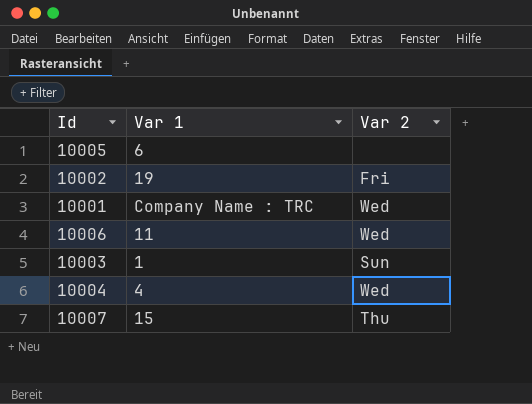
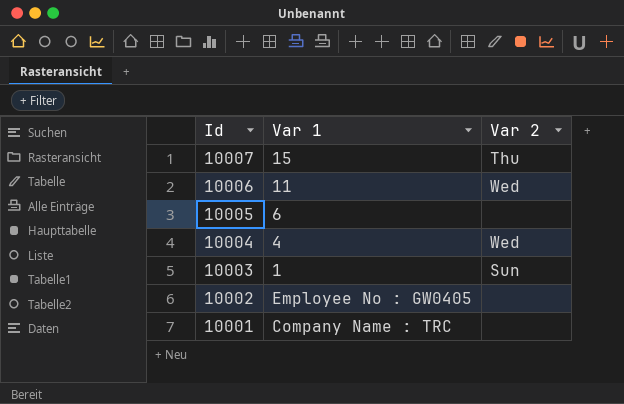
row order: none -> Id descending
10002 | Var 1: 19 -> Employee No : GW0405
10002 | Var 2: Fri -> none
10001 | Var 2: Wed -> none

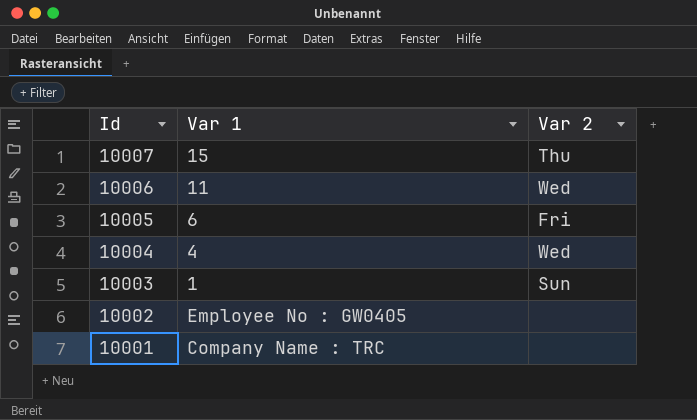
10005 | Var 2: none -> Fri

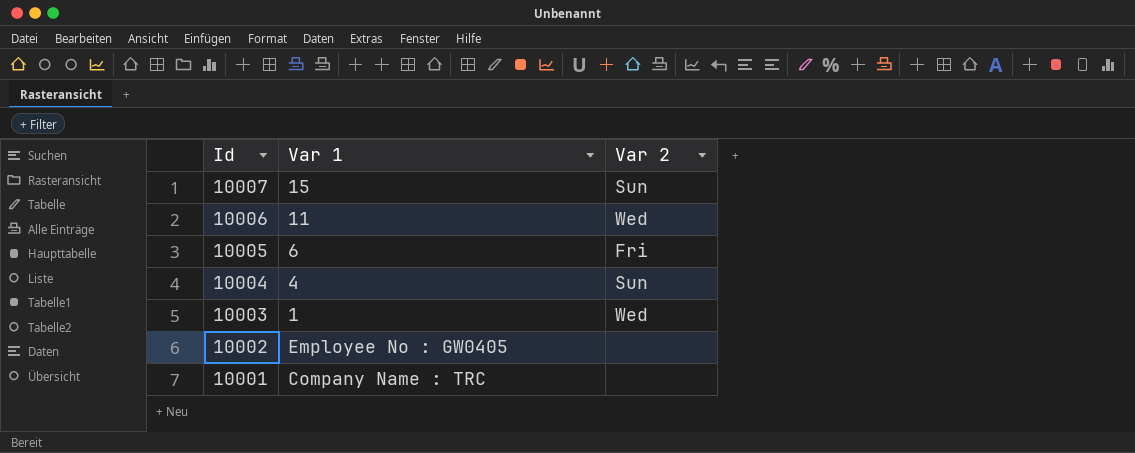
10007 | Var 2: Thu -> Sun
10004 | Var 2: Wed -> Sun
10003 | Var 2: Sun -> Wed

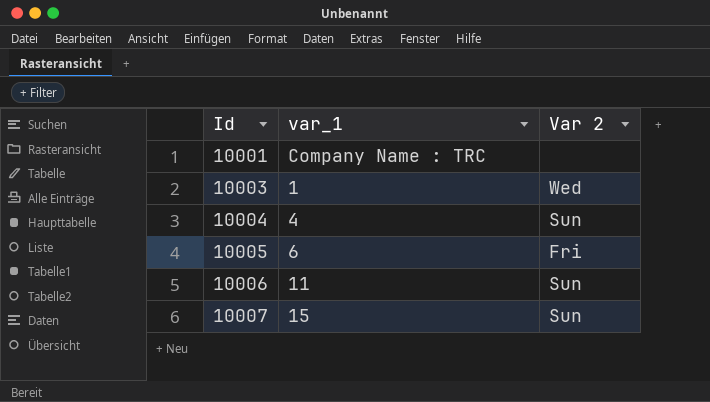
row order: Id descending -> Id ascending
column name: Var 1 -> var_1
row 10002: Employee No : GW0405 | none -> none
10006 | Var 2: Wed -> Sun

